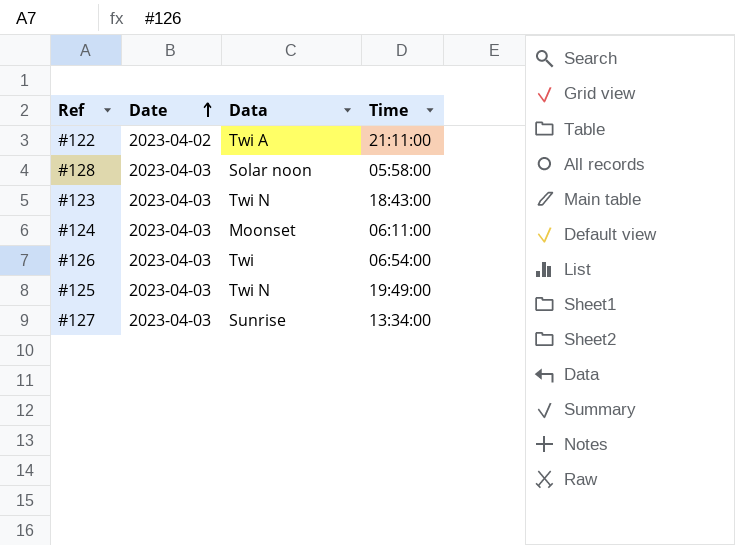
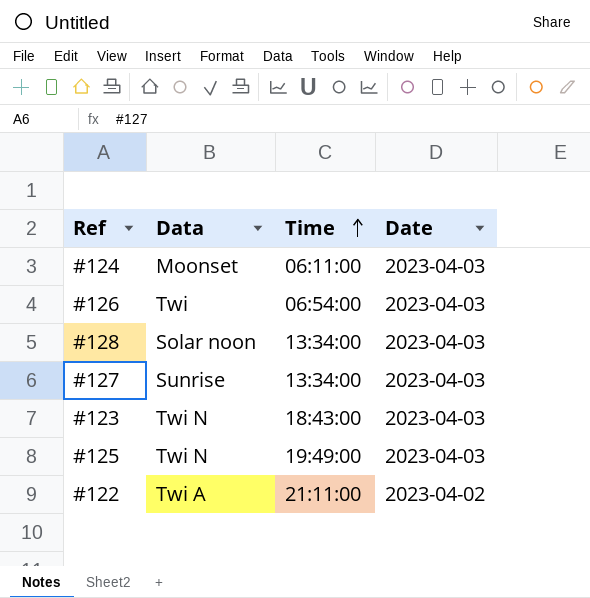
row order: Date ascending -> Time ascending
column Date | position: 2 -> 4
#128 | Time: 05:58:00 -> 13:34:00

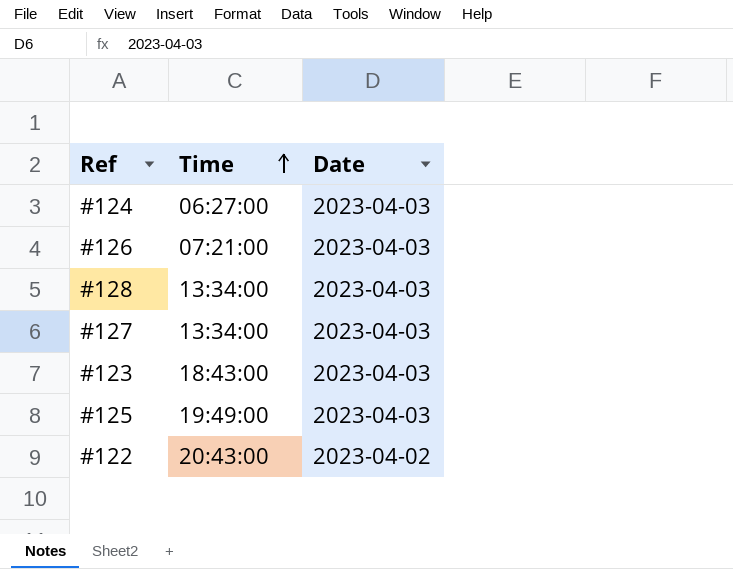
column Data | position: 2 -> none
#124 | Time: 06:11:00 -> 06:27:00
#126 | Time: 06:54:00 -> 07:21:00
#122 | Time: 21:11:00 -> 20:43:00

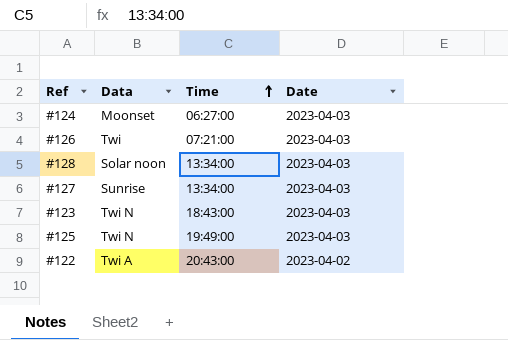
column Data | position: none -> 2

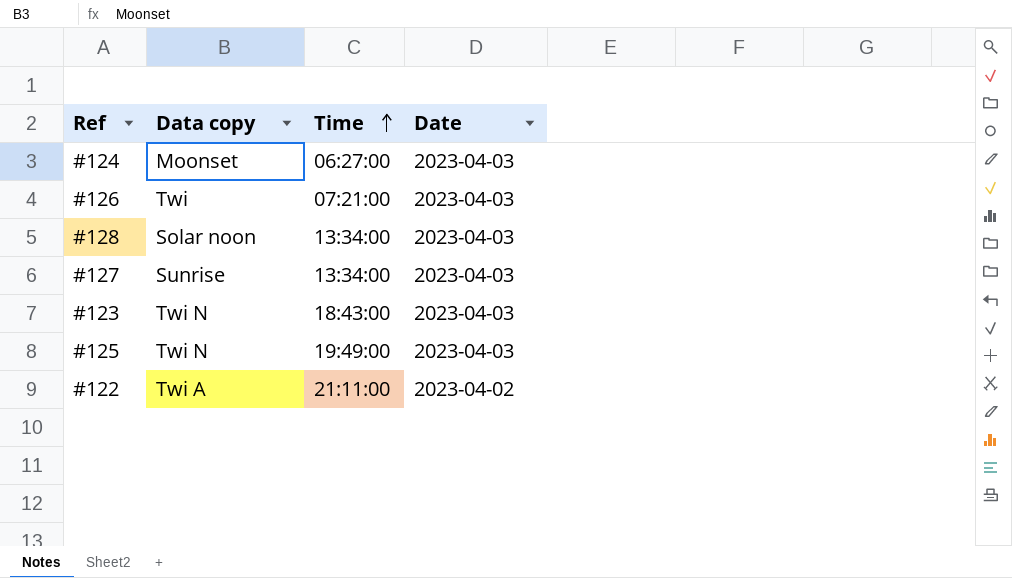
column name: Data -> Data copy
#122 | Time: 20:43:00 -> 21:11:00

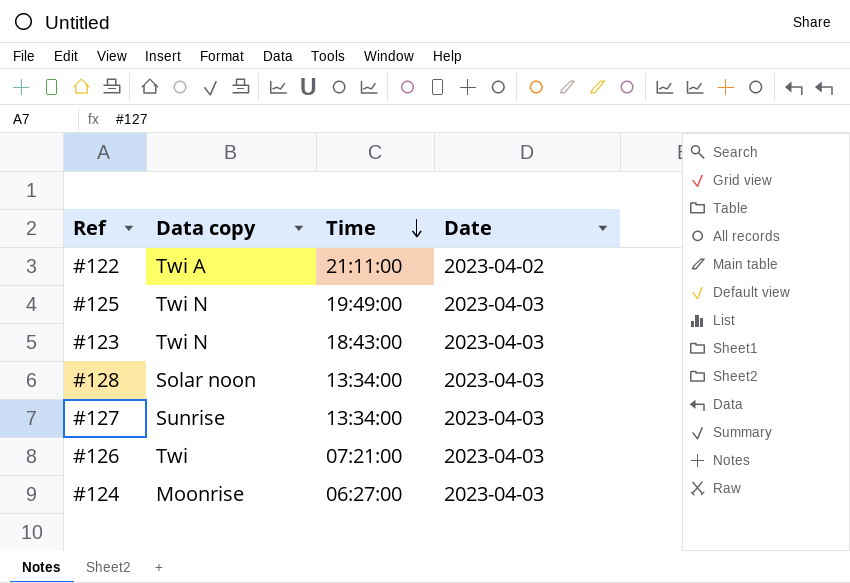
row order: Time ascending -> Time descending
#124 | Data copy: Moonset -> Moonrise

